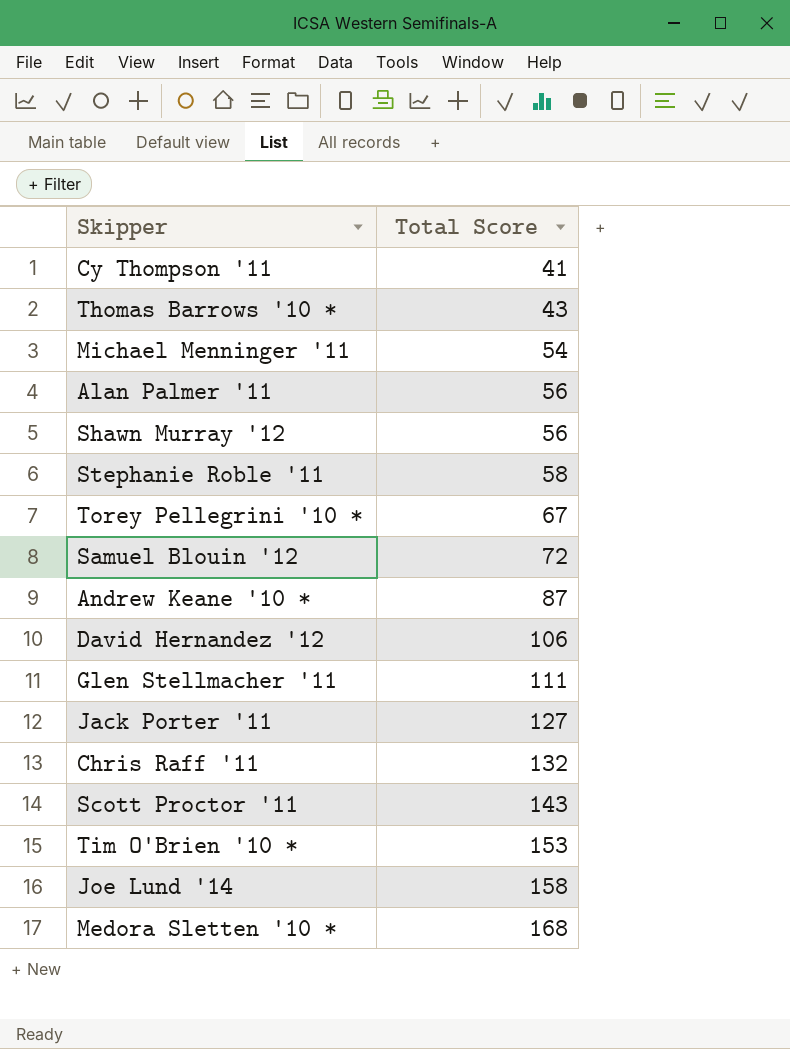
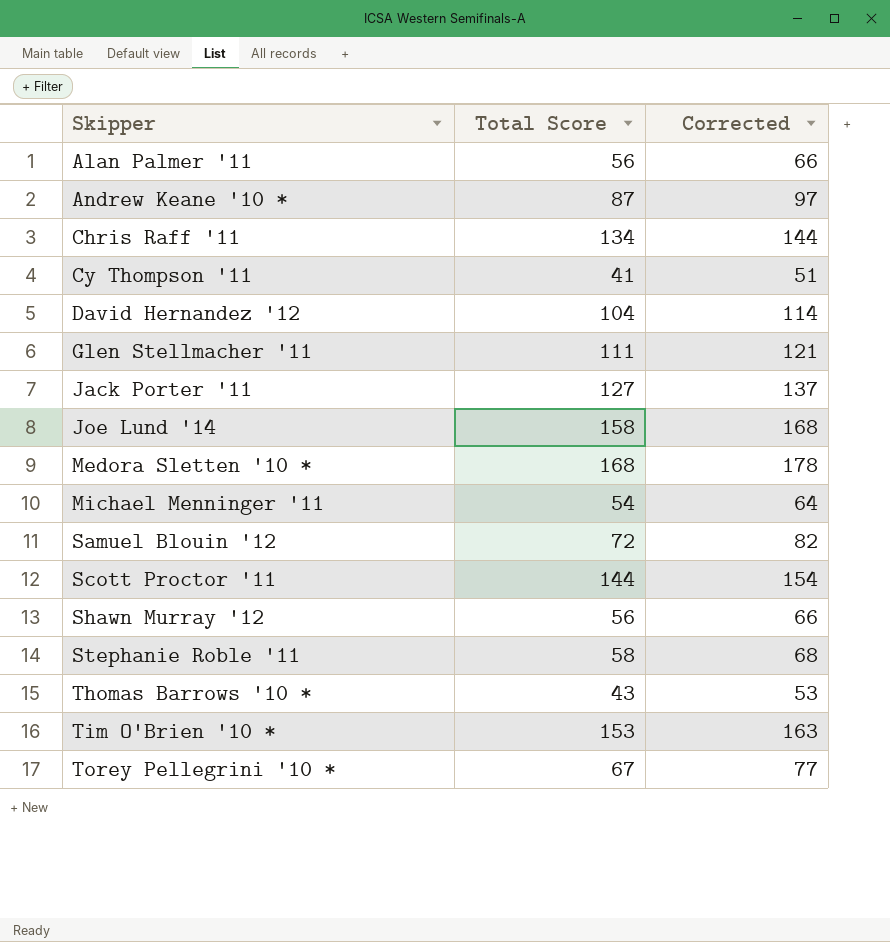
row order: Total Score ascending -> Skipper ascending
column Corrected | formula: none -> [Total Score] + 10
Chris Raff '11 | Total Score: 132 -> 134
David Hernandez '12 | Total Score: 106 -> 104
Scott Proctor '11 | Total Score: 143 -> 144

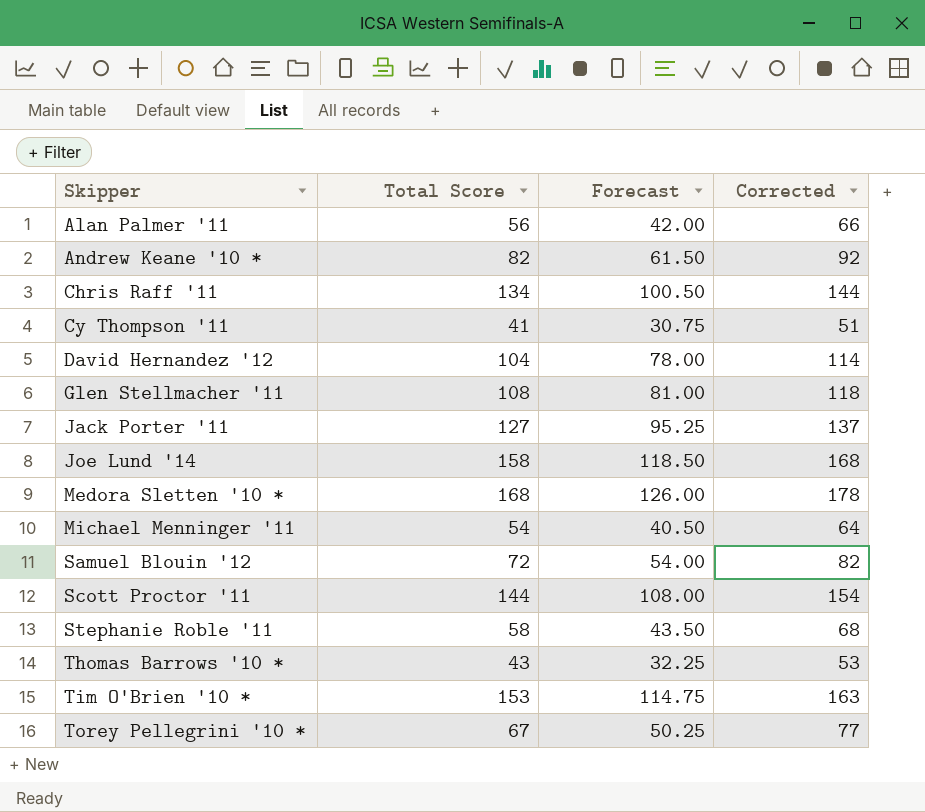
column Forecast | formula: none -> [Total Score] * 0.75
row Shawn Murray '12: 56 | 66 -> none
Andrew Keane '10 * | Total Score: 87 -> 82
Andrew Keane '10 * | Corrected: 97 -> 92
Glen Stellmacher '11 | Total Score: 111 -> 108
Glen Stellmacher '11 | Corrected: 121 -> 118

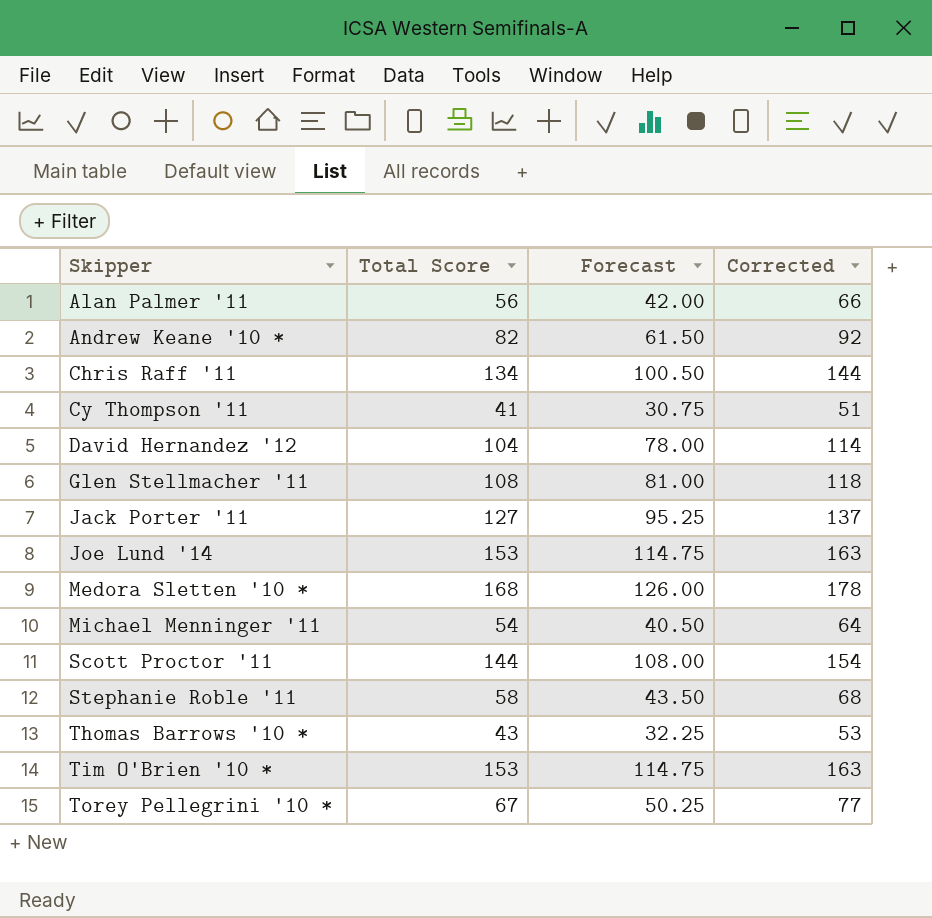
row Samuel Blouin '12: 72 | 54.00 | 82 -> none
Joe Lund '14 | Total Score: 158 -> 153
Joe Lund '14 | Forecast: 118.50 -> 114.75
Joe Lund '14 | Corrected: 168 -> 163

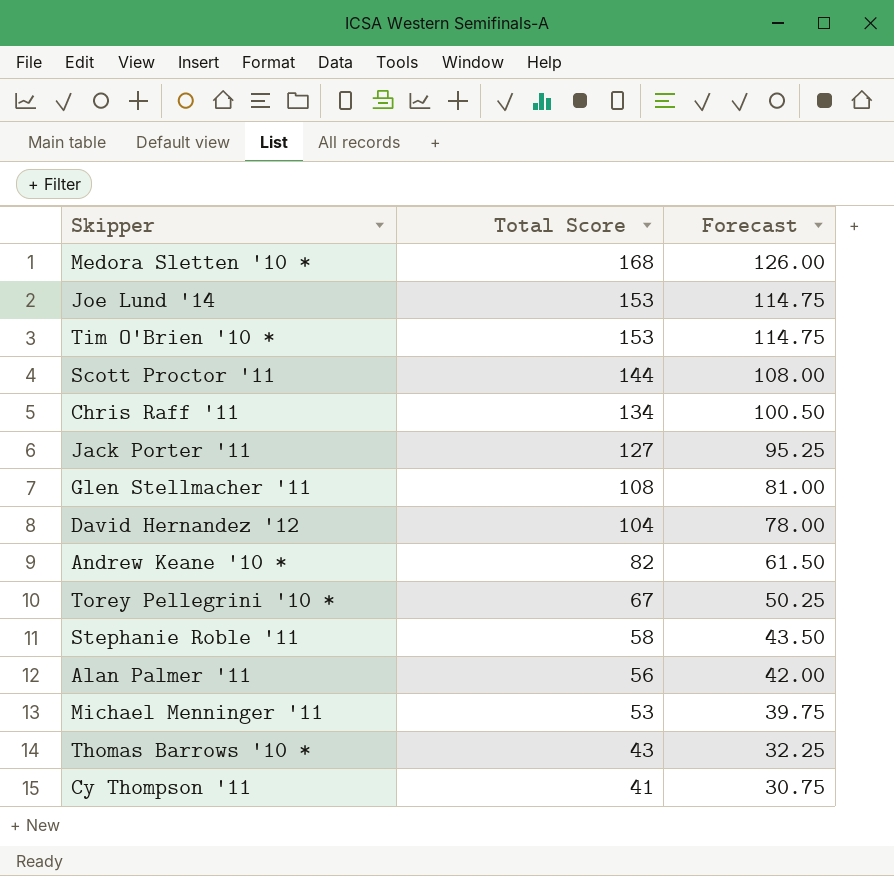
row order: Skipper ascending -> Total Score descending
column Corrected | formula: [Total Score] + 10 -> none
Michael Menninger '11 | Total Score: 54 -> 53
Michael Menninger '11 | Forecast: 40.50 -> 39.75

